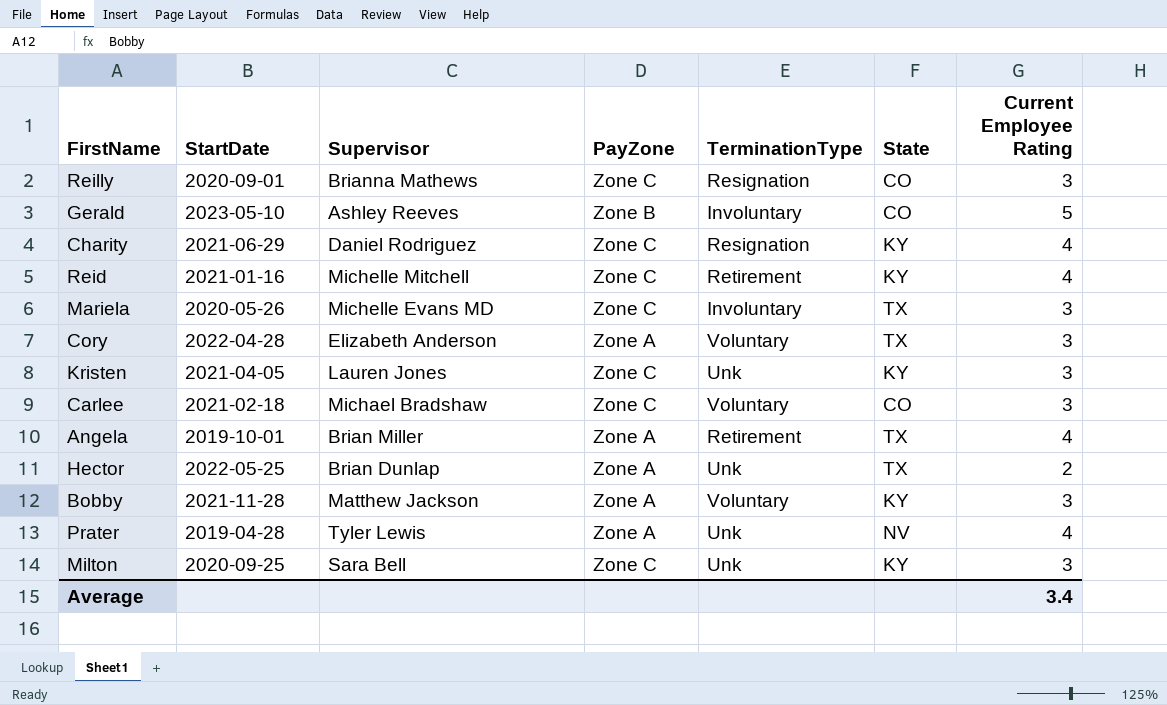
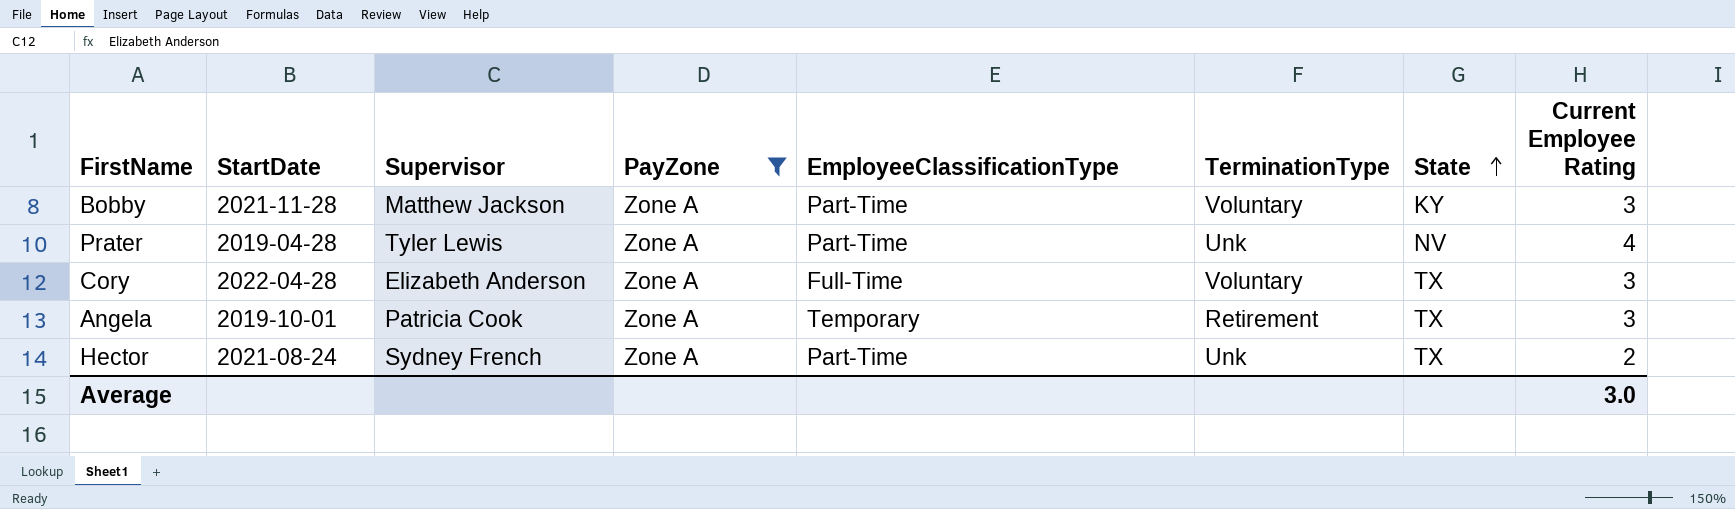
filter: none -> PayZone = Zone A
row order: none -> State ascending
column EmployeeClassificationType | position: none -> 5
Angela | Supervisor: Brian Miller -> Patricia Cook
Angela | Current Employee Rating: 4 -> 3
Hector | StartDate: 2022-05-25 -> 2021-08-24
Hector | Supervisor: Brian Dunlap -> Sydney French
Average | Current Employee Rating: 3.4 -> 3.0

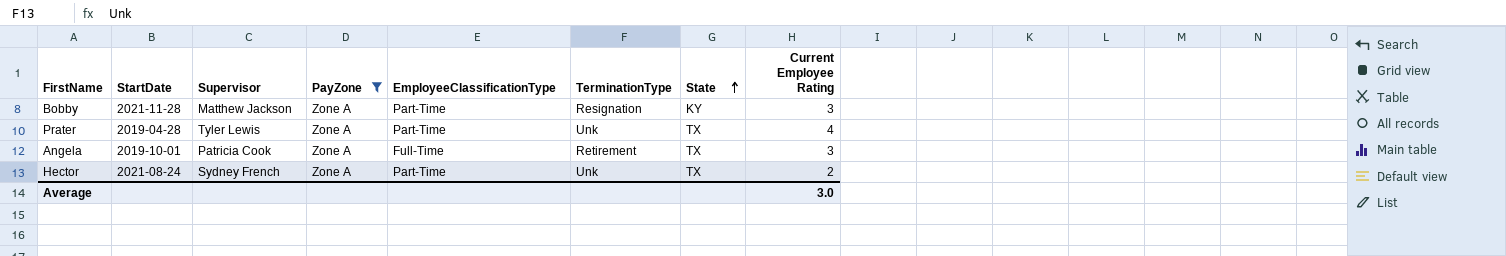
row Cory: 2022-04-28 | Elizabeth Anderson | Zone A | Full-Time | Voluntary | TX | 3 -> none
Bobby | TerminationType: Voluntary -> Resignation
Prater | State: NV -> TX
Angela | EmployeeClassificationType: Temporary -> Full-Time

